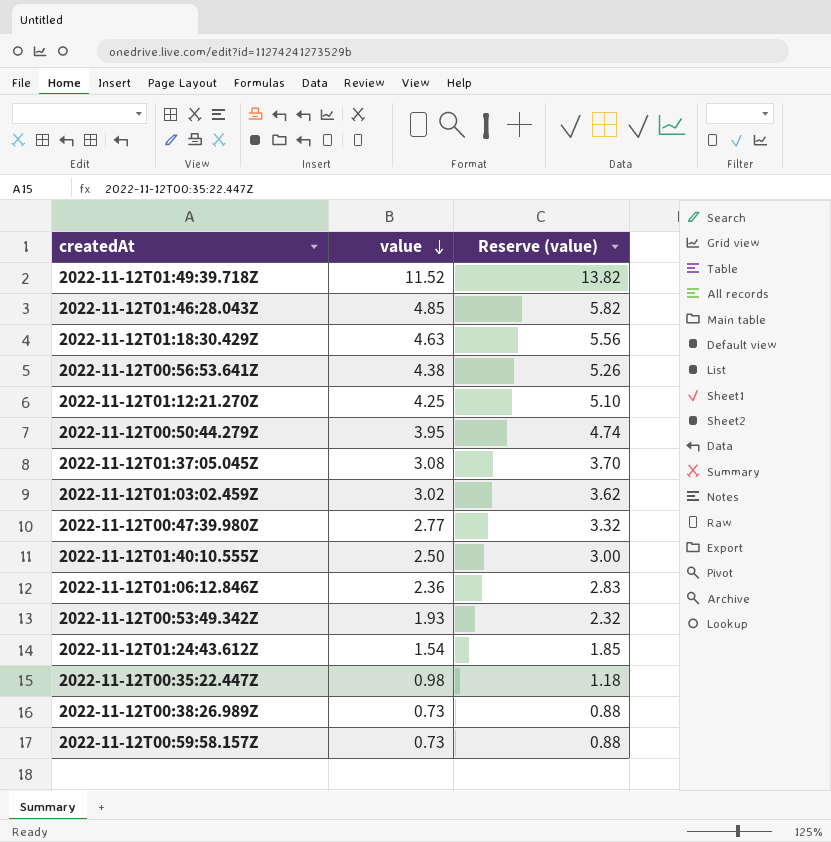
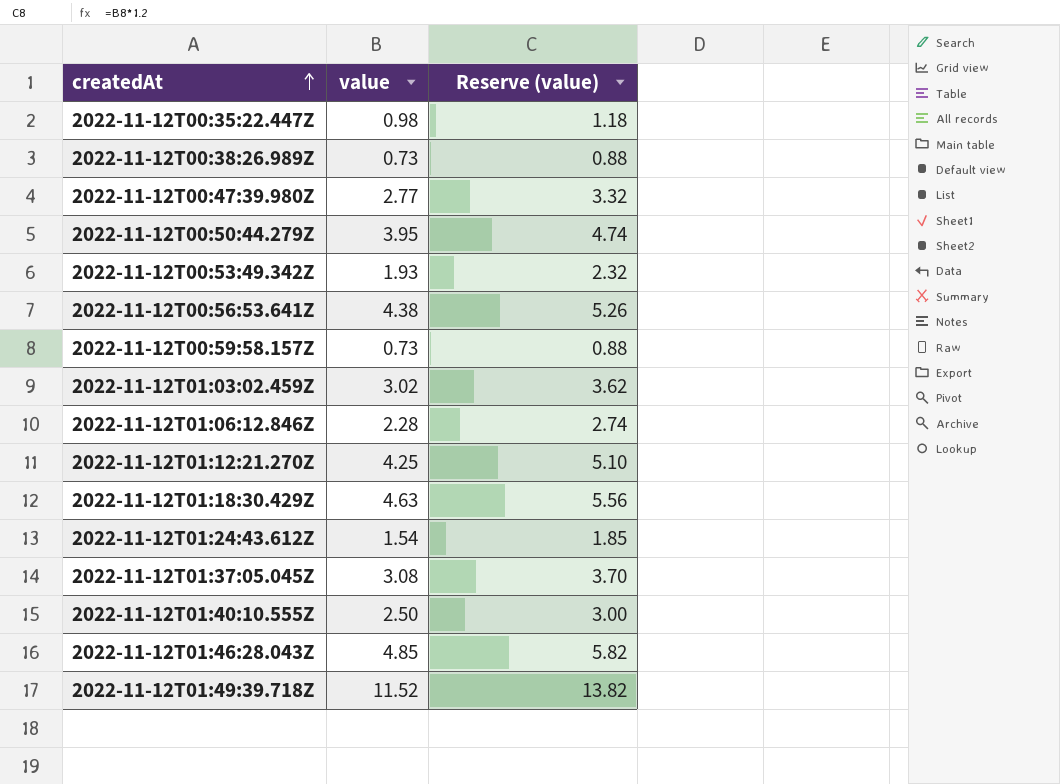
row order: value descending -> createdAt ascending
2022-11-12T01:06:12.846Z | value: 2.36 -> 2.28
2022-11-12T01:06:12.846Z | Reserve (value): 2.83 -> 2.74

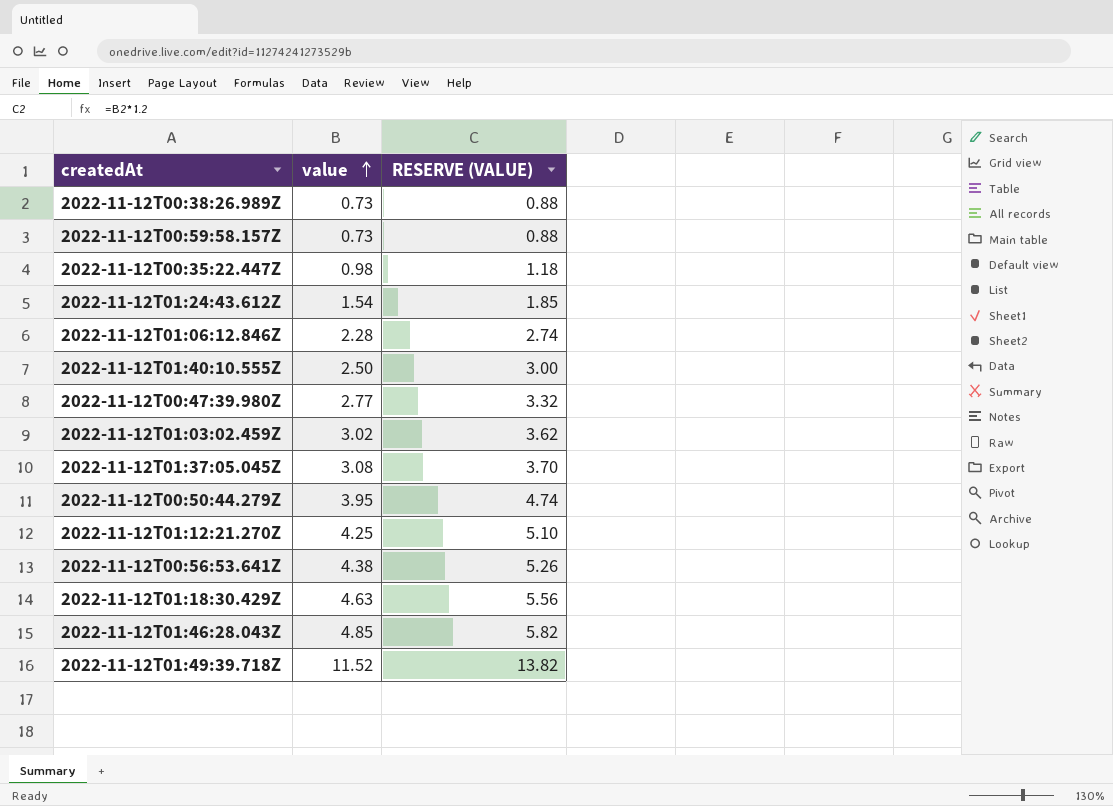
row order: createdAt ascending -> value ascending
column name: Reserve (value) -> RESERVE (VALUE)
row 2022-11-12T00:53:49.342Z: 1.93 | 2.32 -> none

